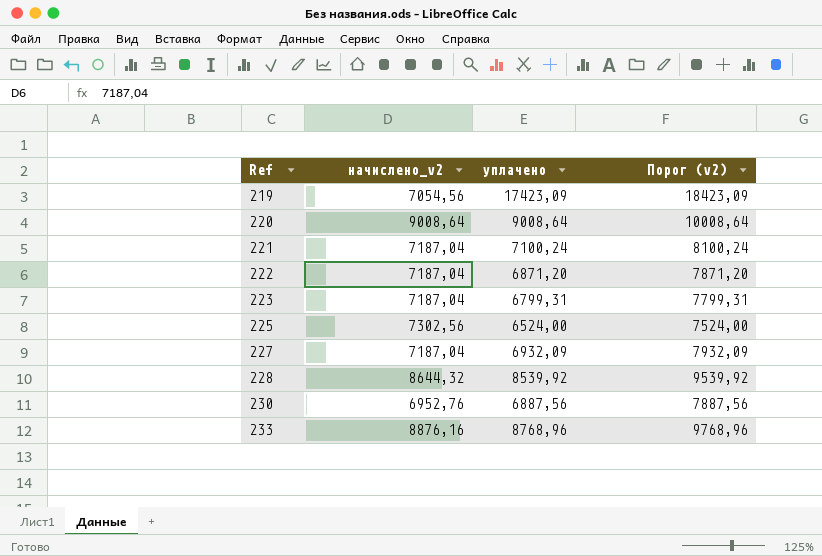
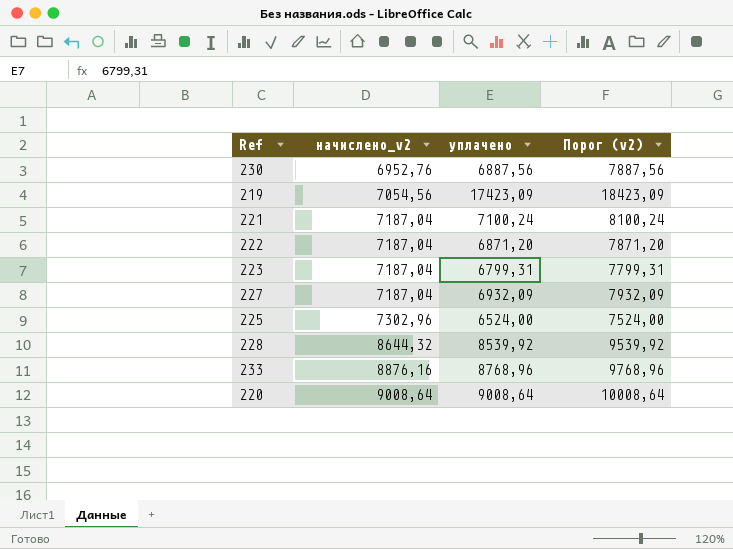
row order: Ref ascending -> начислено_v2 ascending
225 | начислено_v2: 7302,56 -> 7302,96

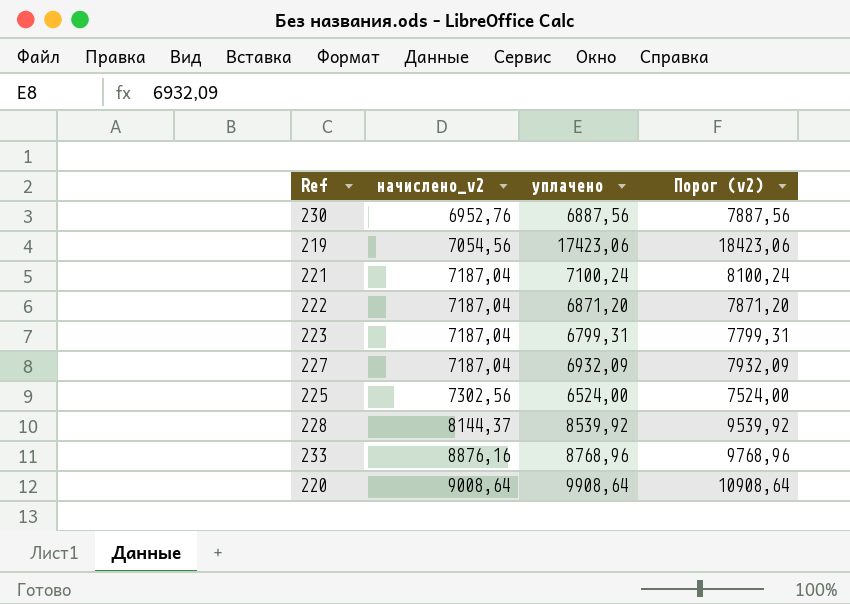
219 | уплачено: 17423,09 -> 17423,06
219 | Порог (v2): 18423,09 -> 18423,06
225 | начислено_v2: 7302,96 -> 7302,56
228 | начислено_v2: 8644,32 -> 8144,37
220 | уплачено: 9008,64 -> 9908,64
220 | Порог (v2): 10008,64 -> 10908,64

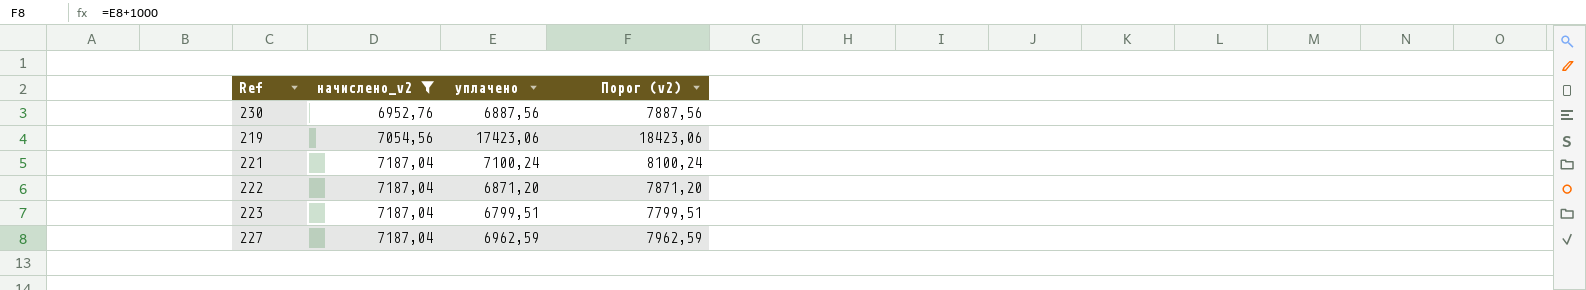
filter: none -> начислено_v2 <= 7187,04
223 | уплачено: 6799,31 -> 6799,51
223 | Порог (v2): 7799,31 -> 7799,51
227 | уплачено: 6932,09 -> 6962,59
227 | Порог (v2): 7932,09 -> 7962,59

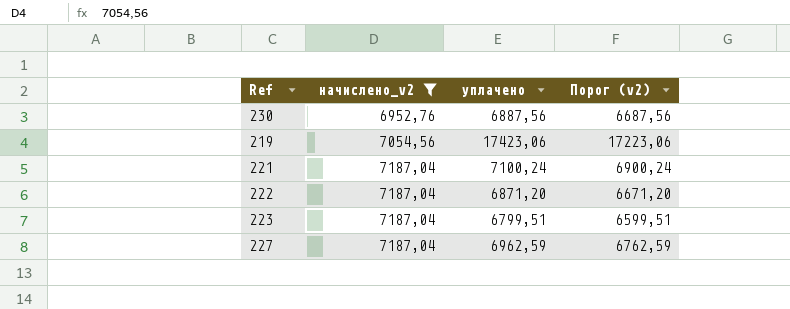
column Порог (v2) | formula: [уплачено] + 1000 -> [уплачено] - 200

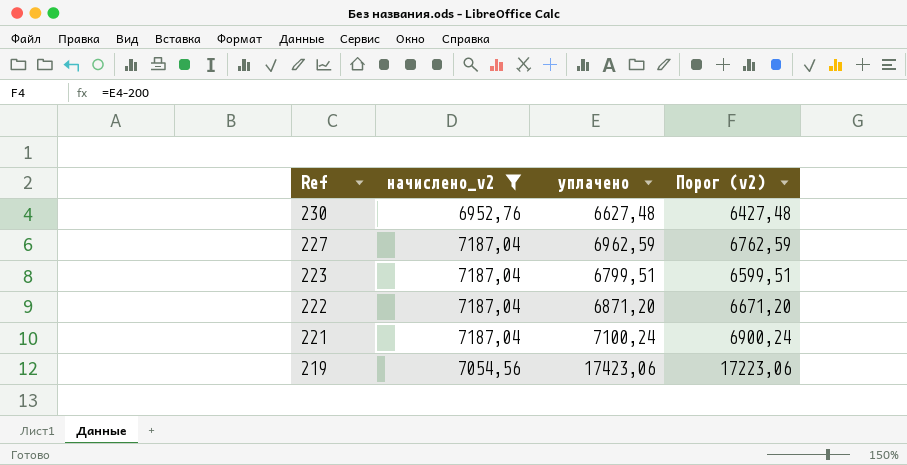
row order: начислено_v2 ascending -> Ref descending
230 | уплачено: 6887,56 -> 6627,48
230 | Порог (v2): 6687,56 -> 6427,48

